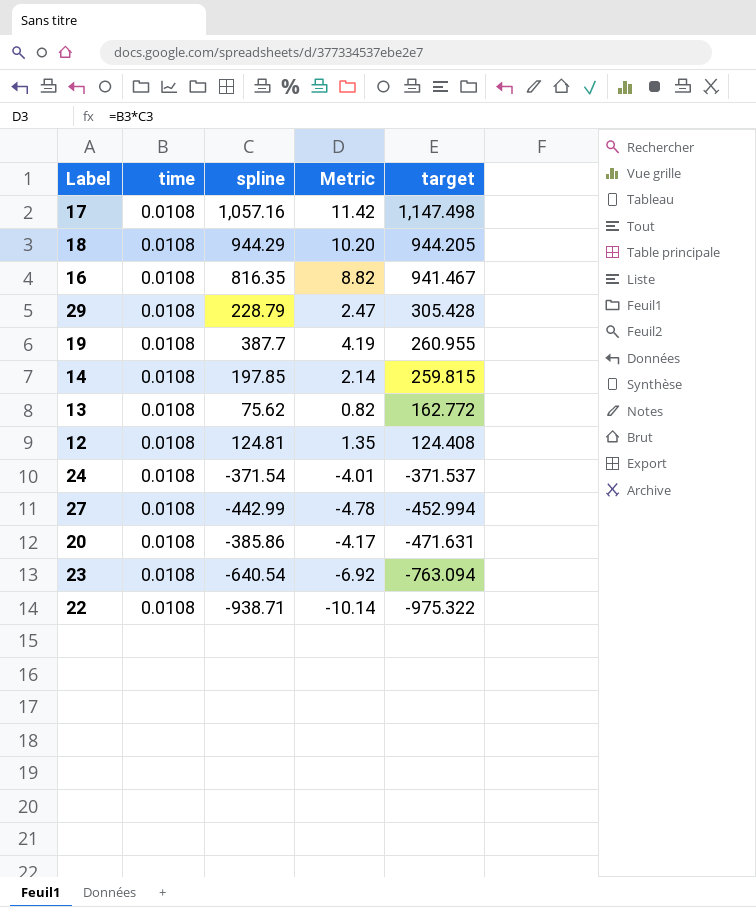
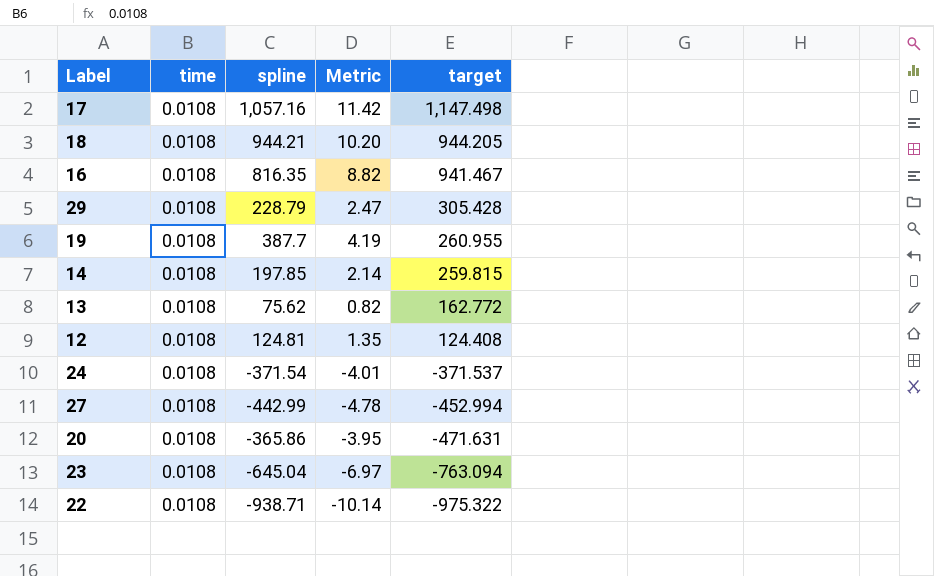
18 | spline: 944.29 -> 944.21
20 | spline: -385.86 -> -365.86
20 | Metric: -4.17 -> -3.95
23 | spline: -640.54 -> -645.04
23 | Metric: -6.92 -> -6.97

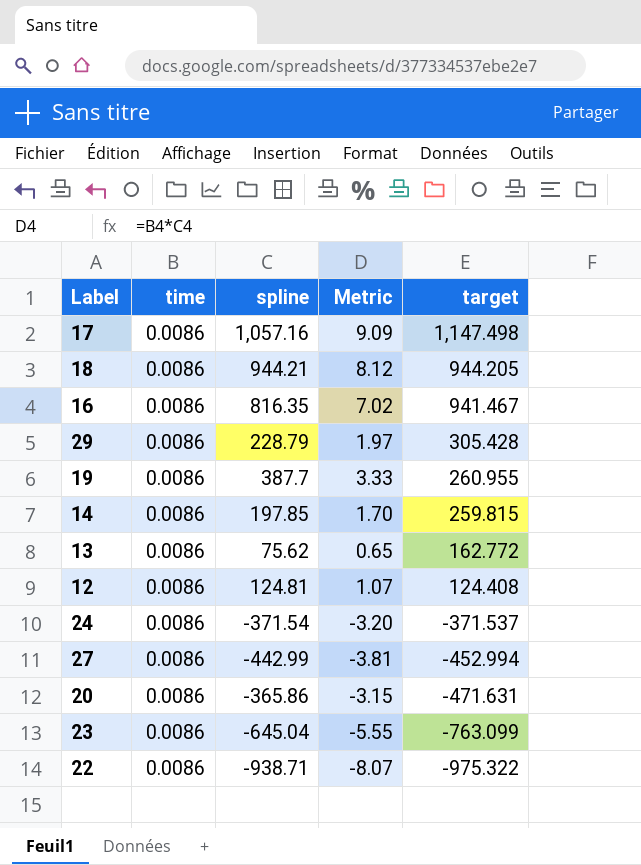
17 | time: 0.0108 -> 0.0086
17 | Metric: 11.42 -> 9.09
18 | time: 0.0108 -> 0.0086
18 | Metric: 10.20 -> 8.12
16 | time: 0.0108 -> 0.0086
16 | Metric: 8.82 -> 7.02
29 | time: 0.0108 -> 0.0086
29 | Metric: 2.47 -> 1.97
19 | time: 0.0108 -> 0.0086
19 | Metric: 4.19 -> 3.33
14 | time: 0.0108 -> 0.0086
14 | Metric: 2.14 -> 1.70
13 | time: 0.0108 -> 0.0086
13 | Metric: 0.82 -> 0.65
12 | time: 0.0108 -> 0.0086
12 | Metric: 1.35 -> 1.07
24 | time: 0.0108 -> 0.0086
24 | Metric: -4.01 -> -3.20
27 | time: 0.0108 -> 0.0086
27 | Metric: -4.78 -> -3.81
20 | time: 0.0108 -> 0.0086
20 | Metric: -3.95 -> -3.15
23 | time: 0.0108 -> 0.0086
23 | Metric: -6.97 -> -5.55
23 | target: -763.094 -> -763.099
22 | time: 0.0108 -> 0.0086
22 | Metric: -10.14 -> -8.07

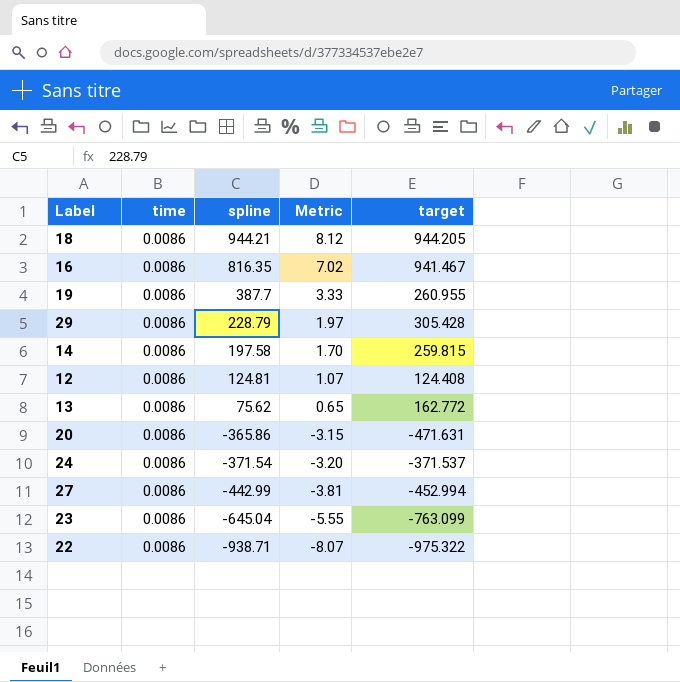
row order: target descending -> spline descending
row 17: 0.0086 | 1,057.16 | 9.09 | 1,147.498 -> none
14 | spline: 197.85 -> 197.58

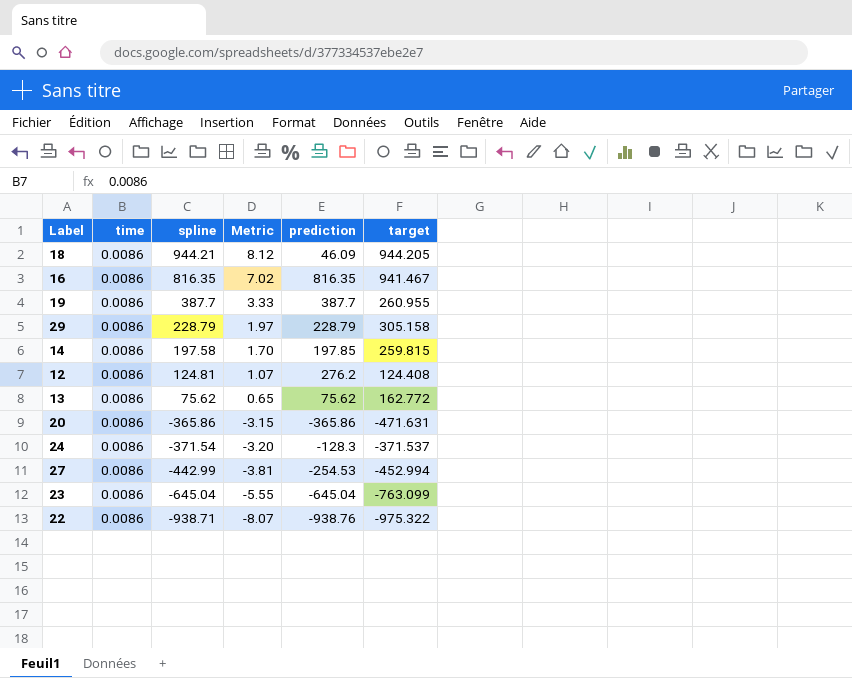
column prediction | position: none -> 5
29 | target: 305.428 -> 305.158

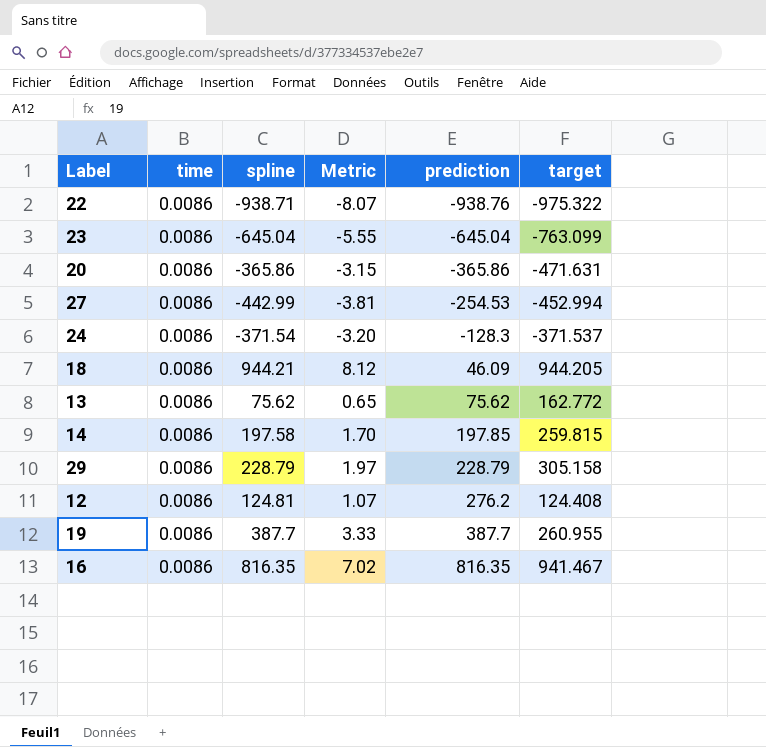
row order: spline descending -> prediction ascending

